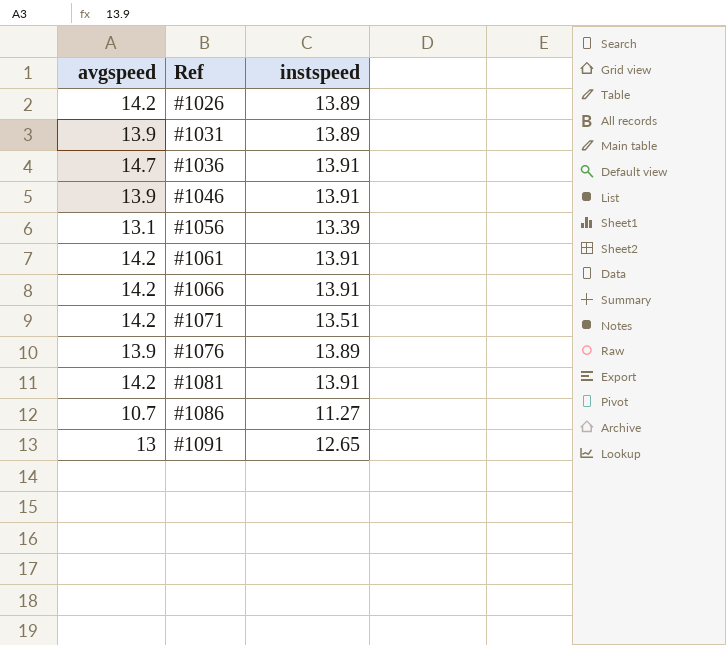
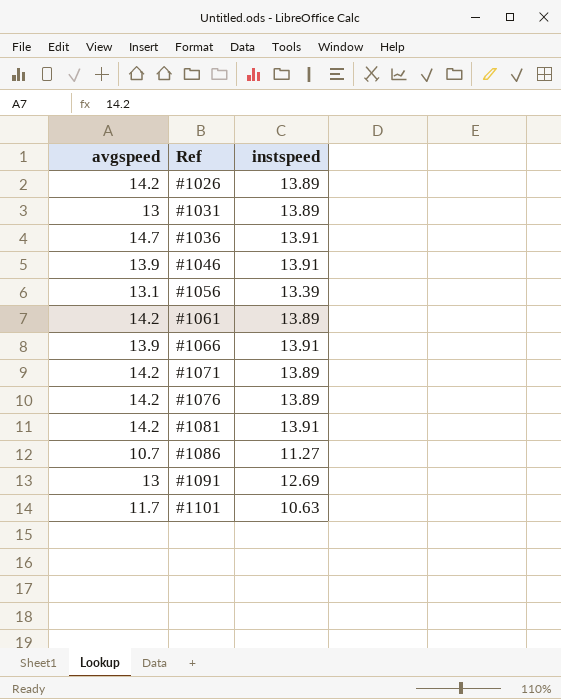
#1031 | avgspeed: 13.9 -> 13
#1061 | instspeed: 13.91 -> 13.89
#1066 | avgspeed: 14.2 -> 13.9
#1071 | instspeed: 13.51 -> 13.89
#1076 | avgspeed: 13.9 -> 14.2
#1091 | instspeed: 12.65 -> 12.69
row #1101: none -> 11.7 | 10.63

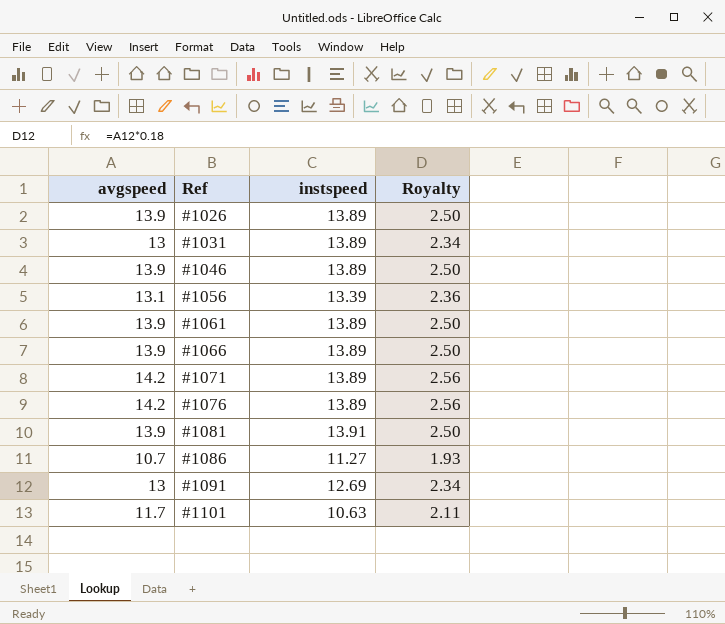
column Royalty | formula: none -> [avgspeed] * 0.18
row #1036: 14.7 | 13.91 -> none
#1026 | avgspeed: 14.2 -> 13.9
#1046 | instspeed: 13.91 -> 13.89
#1061 | avgspeed: 14.2 -> 13.9
#1066 | instspeed: 13.91 -> 13.89
#1081 | avgspeed: 14.2 -> 13.9

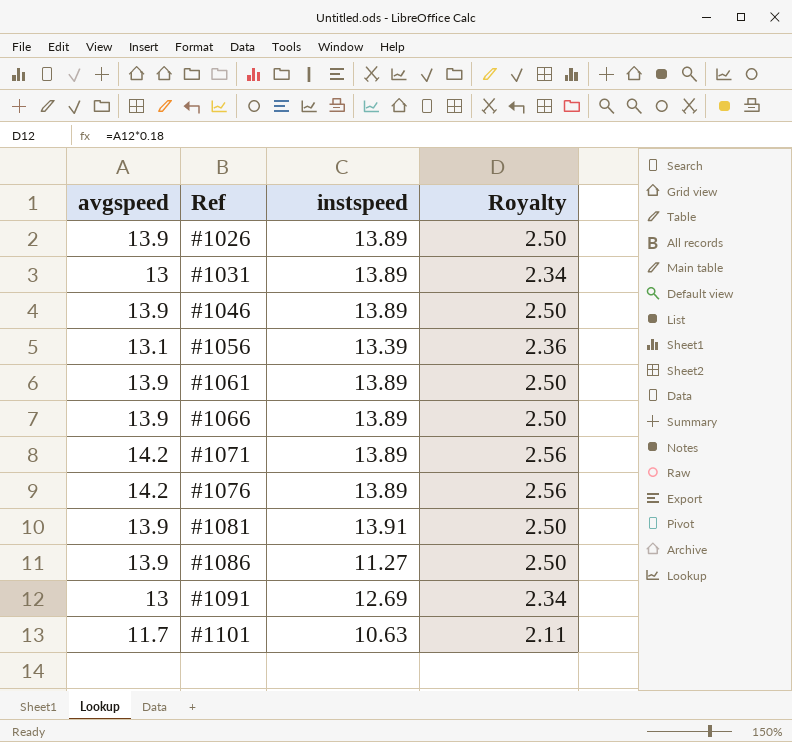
#1086 | avgspeed: 10.7 -> 13.9
#1086 | Royalty: 1.93 -> 2.50

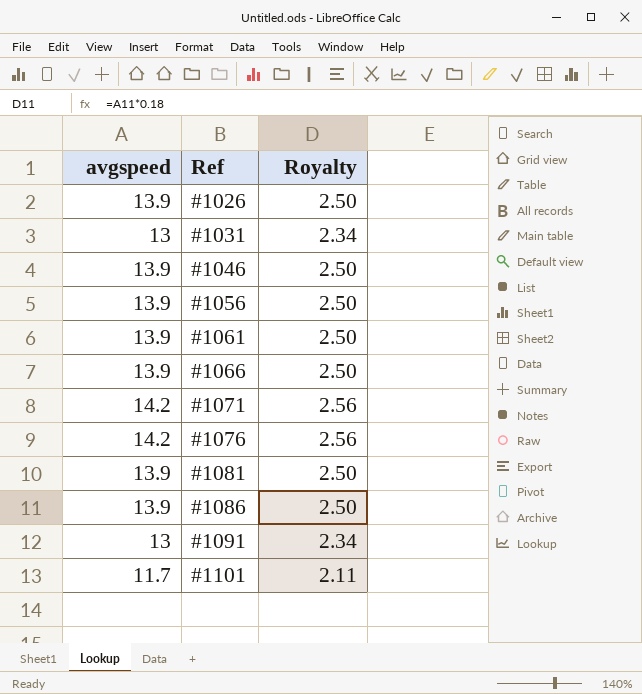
column instspeed | position: 3 -> none
#1056 | avgspeed: 13.1 -> 13.9
#1056 | Royalty: 2.36 -> 2.50

